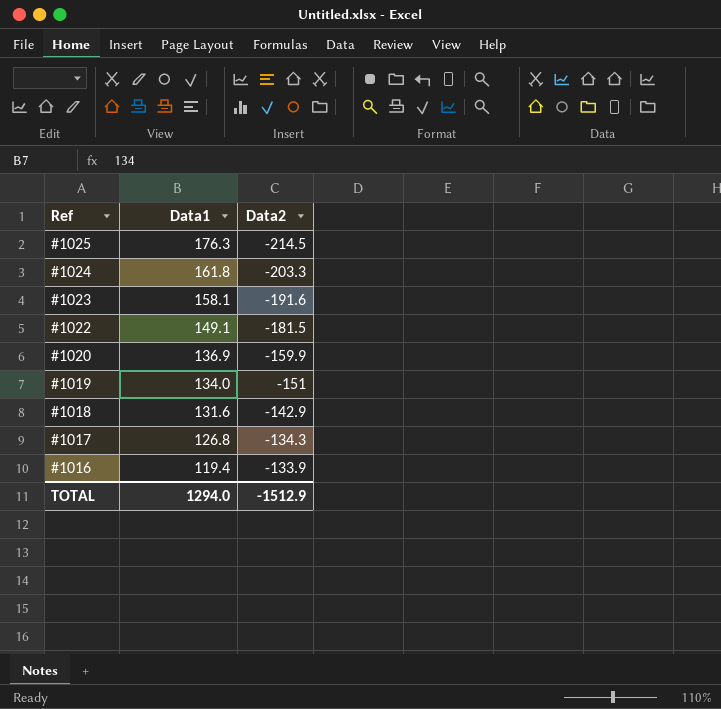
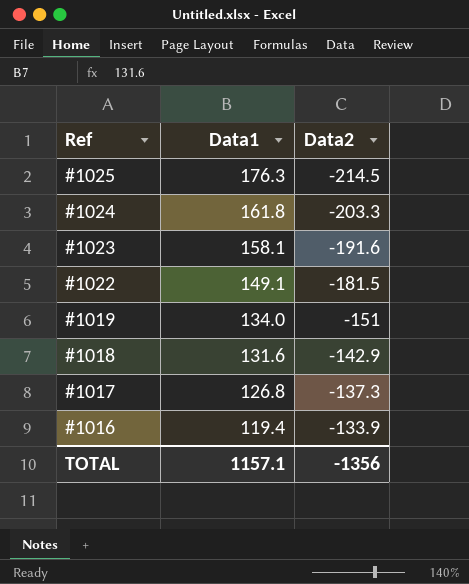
row #1020: 136.9 | -159.9 -> none
#1017 | Data2: -134.3 -> -137.3
TOTAL | Data1: 1294.0 -> 1157.1
TOTAL | Data2: -1512.9 -> -1356

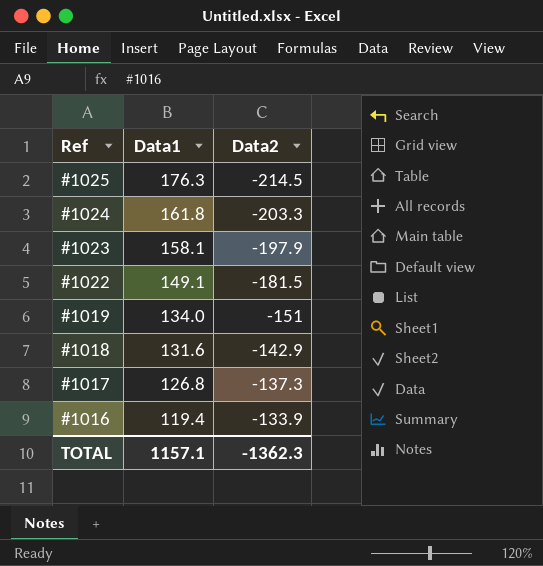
#1023 | Data2: -191.6 -> -197.9
TOTAL | Data2: -1356 -> -1362.3

